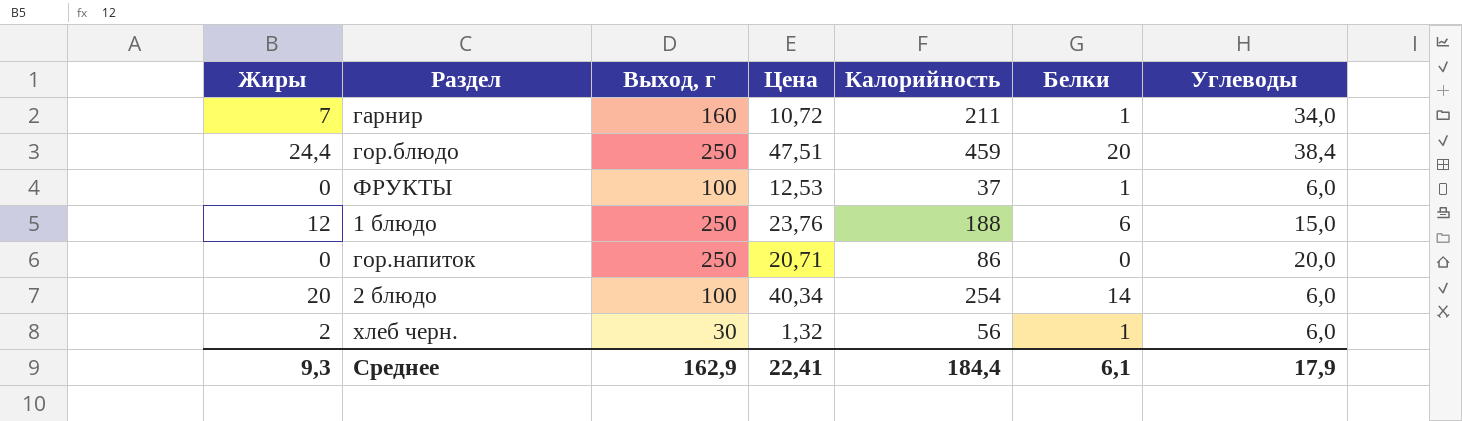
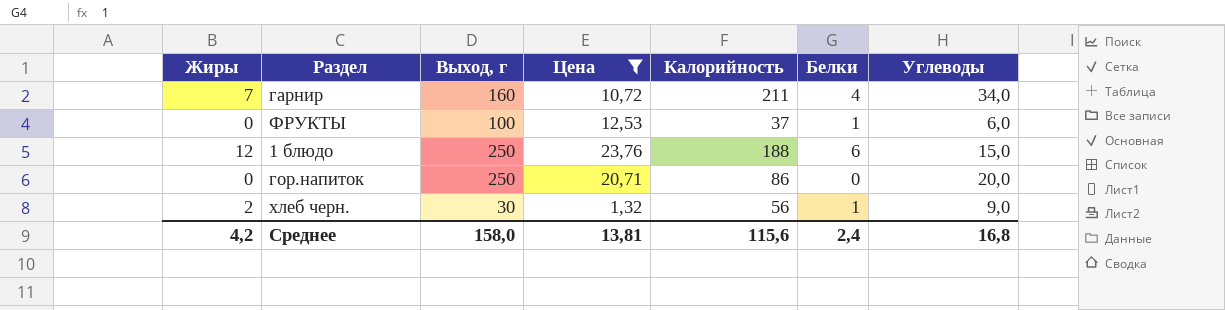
filter: none -> Цена <= 23,76
гарнир | Белки: 1 -> 4
хлеб черн. | Углеводы: 6,0 -> 9,0
Среднее | Жиры: 9,3 -> 4,2
Среднее | Выход, г: 162,9 -> 158,0
Среднее | Цена: 22,41 -> 13,81
Среднее | Калорийность: 184,4 -> 115,6
Среднее | Белки: 6,1 -> 2,4
Среднее | Углеводы: 17,9 -> 16,8

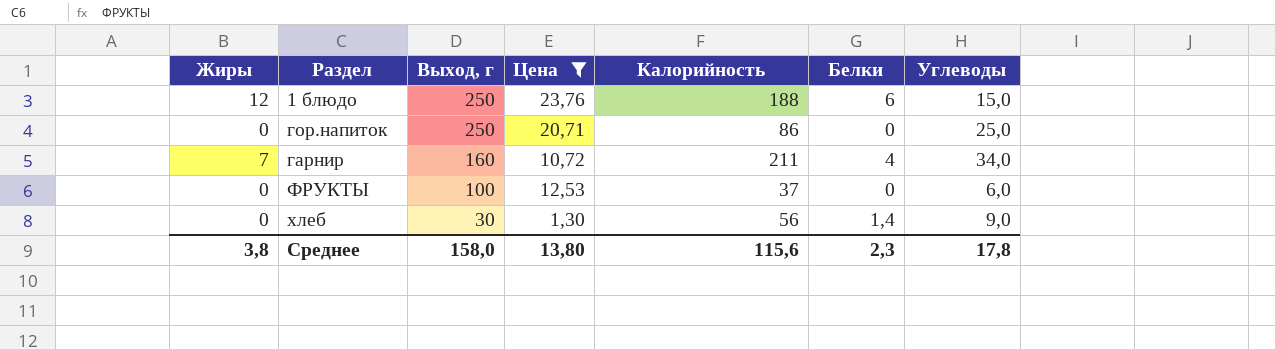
row order: none -> Выход, г descending
row хлеб черн.: 2 | 30 | 1,32 | 56 | 1 | 9,0 -> none
гор.напиток | Углеводы: 20,0 -> 25,0
ФРУКТЫ | Белки: 1 -> 0
row хлеб: none -> 0 | 30 | 1,30 | 56 | 1,4 | 9,0
Среднее | Жиры: 4,2 -> 3,8
Среднее | Цена: 13,81 -> 13,80
Среднее | Белки: 2,4 -> 2,3
Среднее | Углеводы: 16,8 -> 17,8

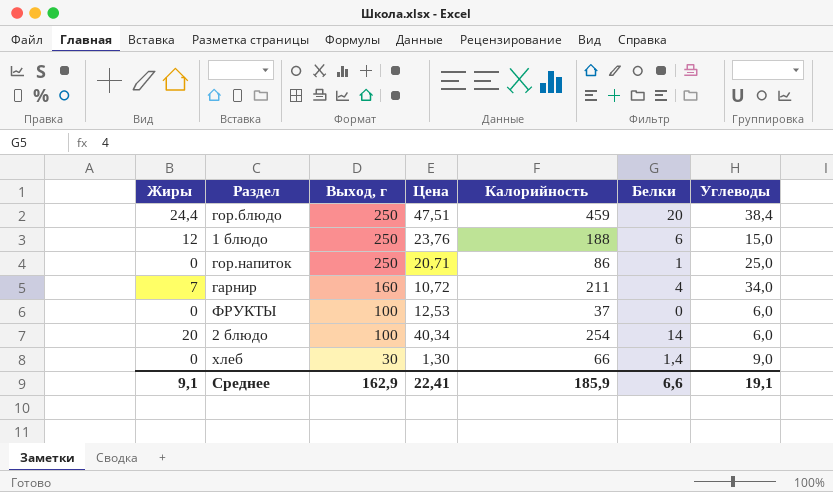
filter: Цена <= 23,76 -> none
гор.напиток | Белки: 0 -> 1
хлеб | Калорийность: 56 -> 66
Среднее | Жиры: 3,8 -> 9,1
Среднее | Выход, г: 158,0 -> 162,9
Среднее | Цена: 13,80 -> 22,41
Среднее | Калорийность: 115,6 -> 185,9
Среднее | Белки: 2,3 -> 6,6
Среднее | Углеводы: 17,8 -> 19,1

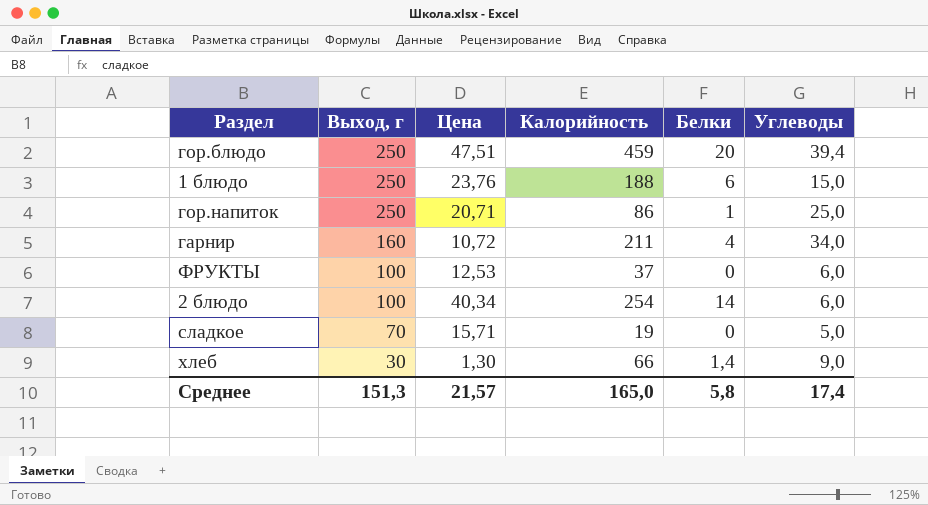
column Жиры | position: 1 -> none
гор.блюдо | Углеводы: 38,4 -> 39,4
row сладкое: none -> 70 | 15,71 | 19 | 0 | 5,0
Среднее | Выход, г: 162,9 -> 151,3
Среднее | Цена: 22,41 -> 21,57
Среднее | Калорийность: 185,9 -> 165,0
Среднее | Белки: 6,6 -> 5,8
Среднее | Углеводы: 19,1 -> 17,4

